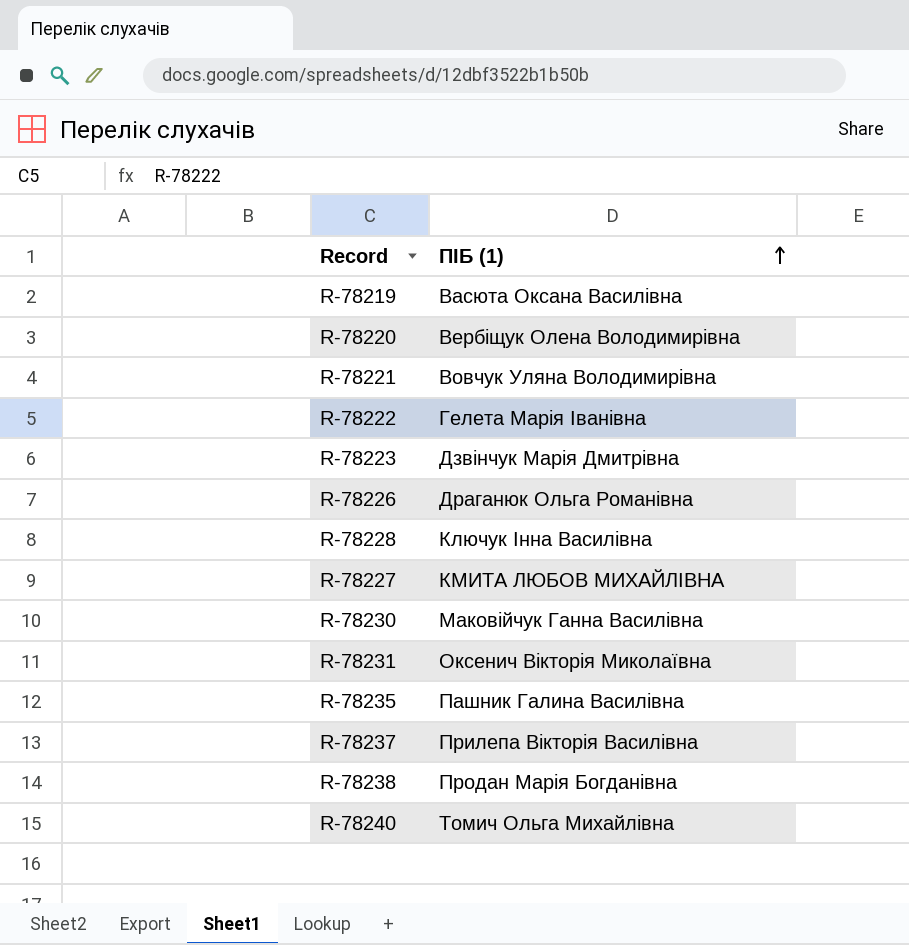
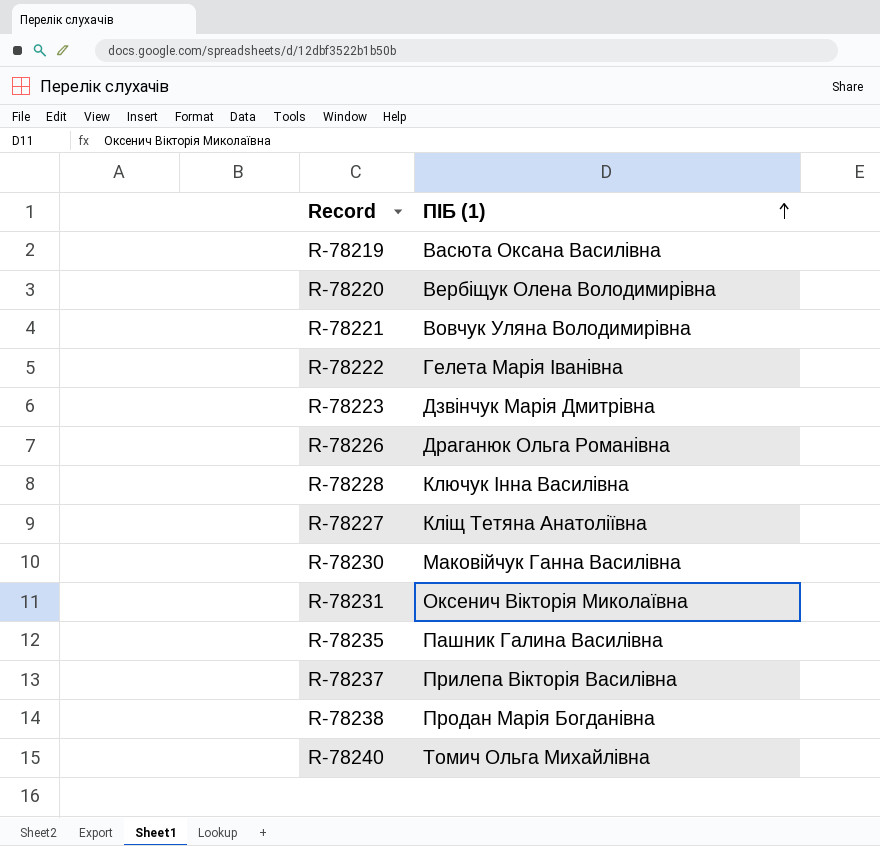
R-78227 | ПІБ (1): КМИТА ЛЮБОВ МИХАЙЛІВНА -> Кліщ Тетяна Анатоліївна

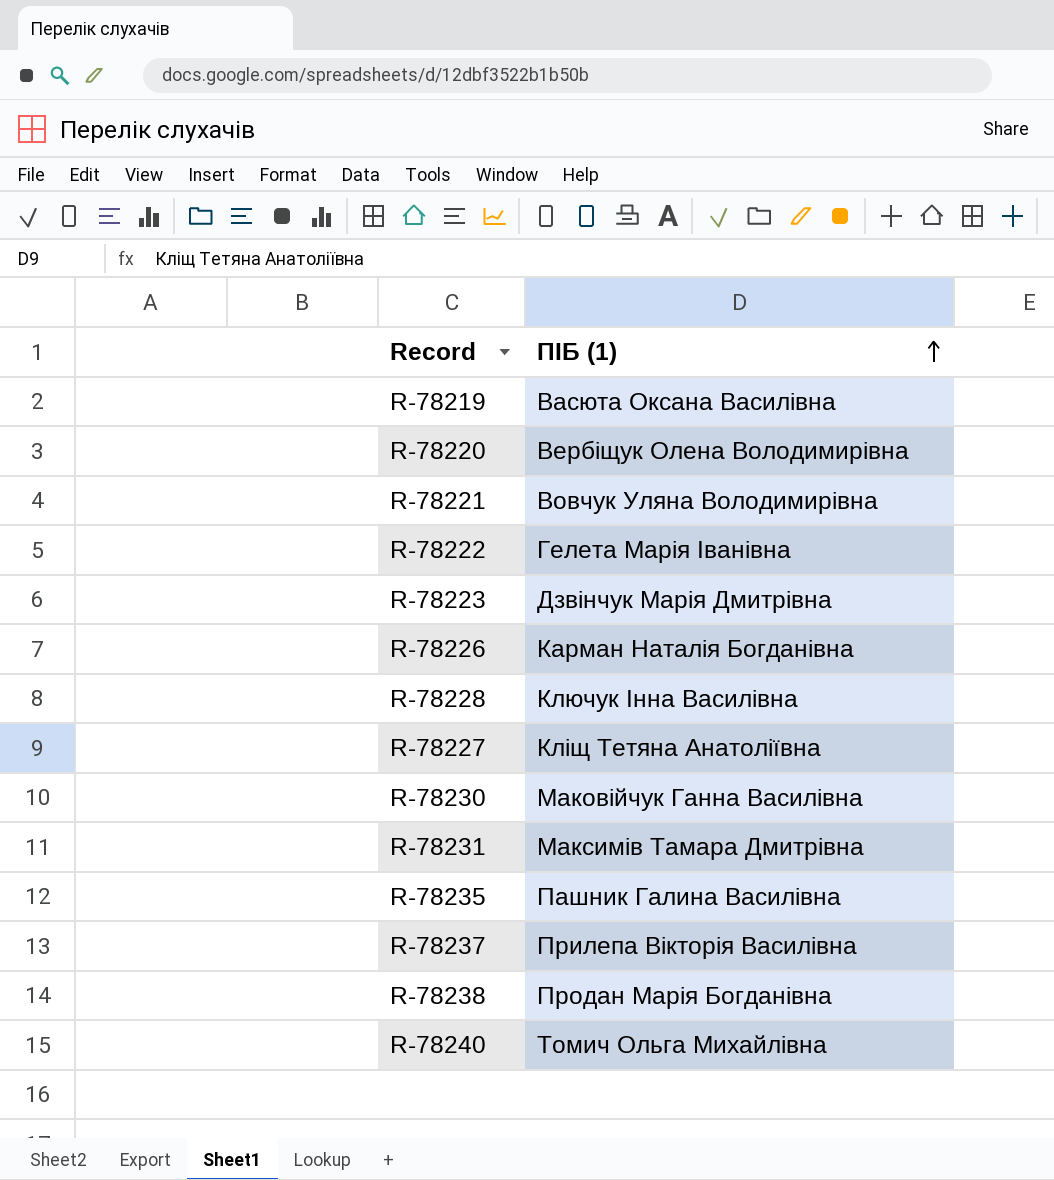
R-78226 | ПІБ (1): Драганюк Ольга Романівна -> Карман Наталія Богданівна
R-78231 | ПІБ (1): Оксенич Вікторія Миколаївна -> Максимів Тамара Дмитрівна

